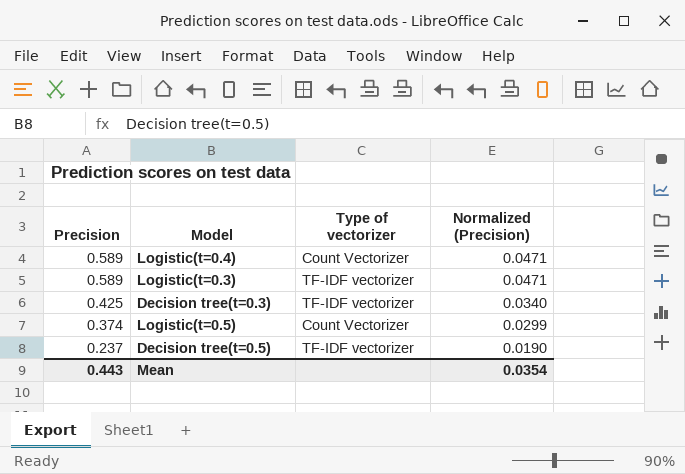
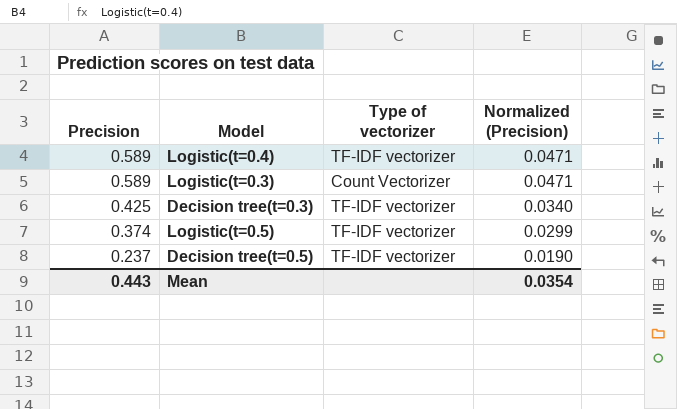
Logistic(t=0.4) | Type of vectorizer: Count Vectorizer -> TF-IDF vectorizer
Logistic(t=0.3) | Type of vectorizer: TF-IDF vectorizer -> Count Vectorizer
Logistic(t=0.5) | Type of vectorizer: Count Vectorizer -> TF-IDF vectorizer

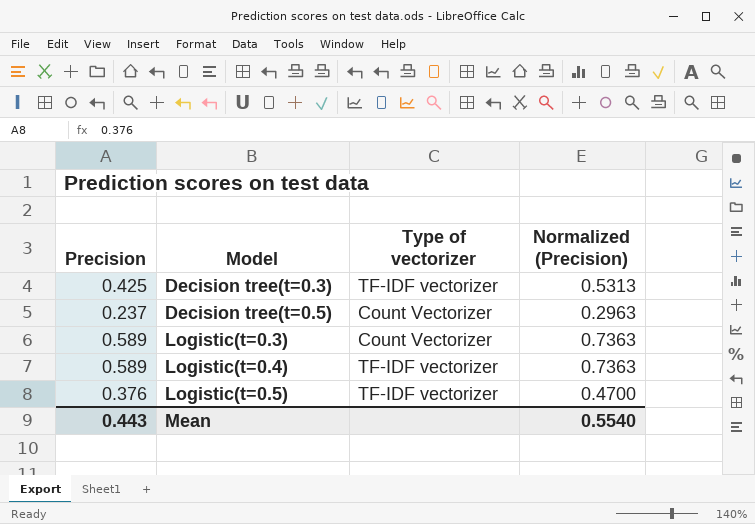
row order: Precision descending -> Model ascending
column Normalized (Precision) | formula: [Precision] * 0.08 -> [Precision] * 1.25
Decision tree(t=0.5) | Type of vectorizer: TF-IDF vectorizer -> Count Vectorizer
Logistic(t=0.5) | Precision: 0.374 -> 0.376
Mean | Normalized (Precision): 0.0354 -> 0.5540

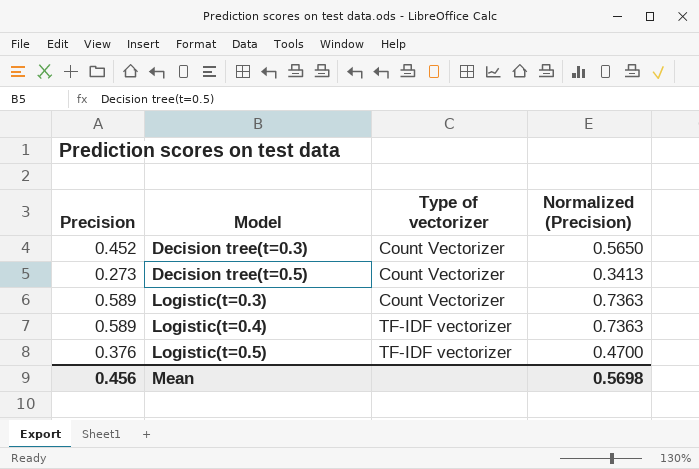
Decision tree(t=0.3) | Precision: 0.425 -> 0.452
Decision tree(t=0.3) | Type of vectorizer: TF-IDF vectorizer -> Count Vectorizer
Decision tree(t=0.3) | Normalized (Precision): 0.5313 -> 0.5650
Decision tree(t=0.5) | Precision: 0.237 -> 0.273
Decision tree(t=0.5) | Normalized (Precision): 0.2963 -> 0.3413
Mean | Precision: 0.443 -> 0.456
Mean | Normalized (Precision): 0.5540 -> 0.5698

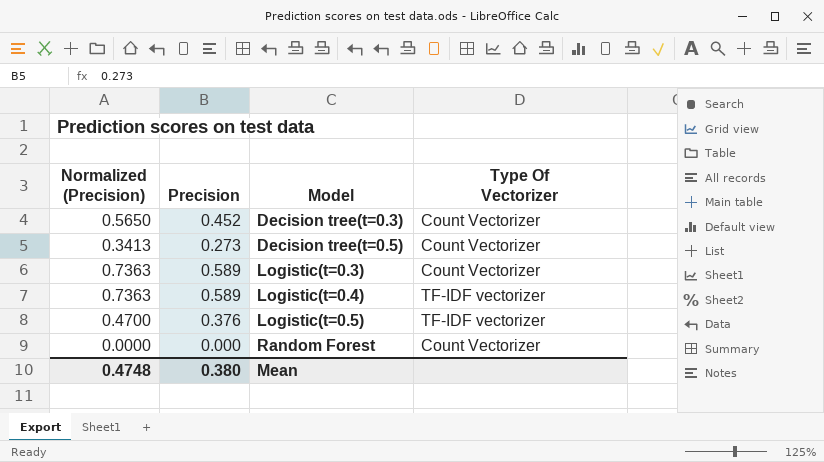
column Normalized (Precision) | position: 4 -> 1
column name: Type of vectorizer -> Type Of Vectorizer
row Random Forest: none -> 0.0000 | 0.000 | Count Vectorizer
Mean | Normalized (Precision): 0.5698 -> 0.4748
Mean | Precision: 0.456 -> 0.380

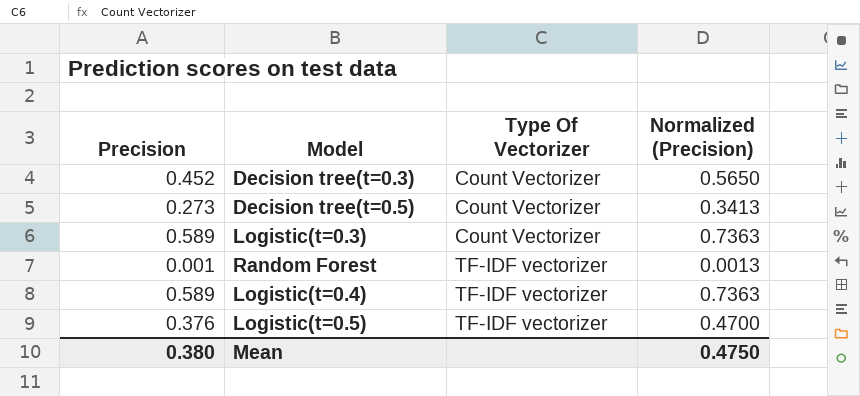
row order: Model ascending -> Type Of Vectorizer ascending
column Normalized (Precision) | position: 1 -> 4
Random Forest | Precision: 0.000 -> 0.001
Random Forest | Type Of Vectorizer: Count Vectorizer -> TF-IDF vectorizer
Random Forest | Normalized (Precision): 0.0000 -> 0.0013
Mean | Normalized (Precision): 0.4748 -> 0.4750

